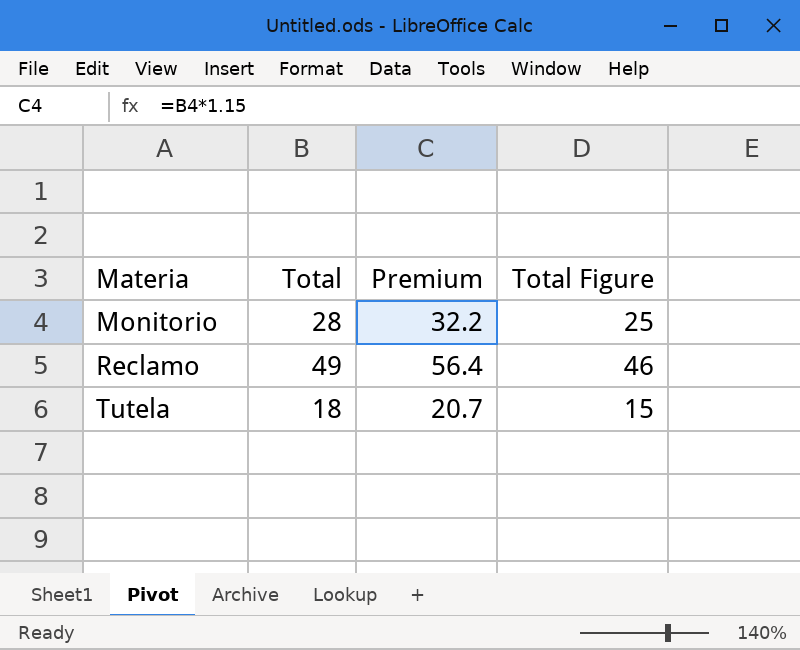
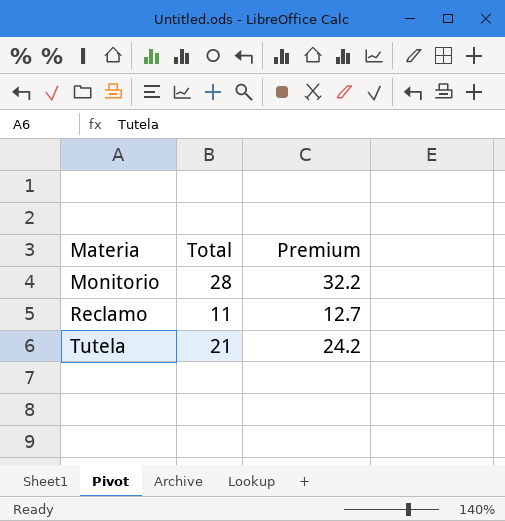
column Total Figure | formula: [Total] - 3 -> none
Reclamo | Total: 49 -> 11
Reclamo | Premium: 56.4 -> 12.7
Tutela | Total: 18 -> 21
Tutela | Premium: 20.7 -> 24.2

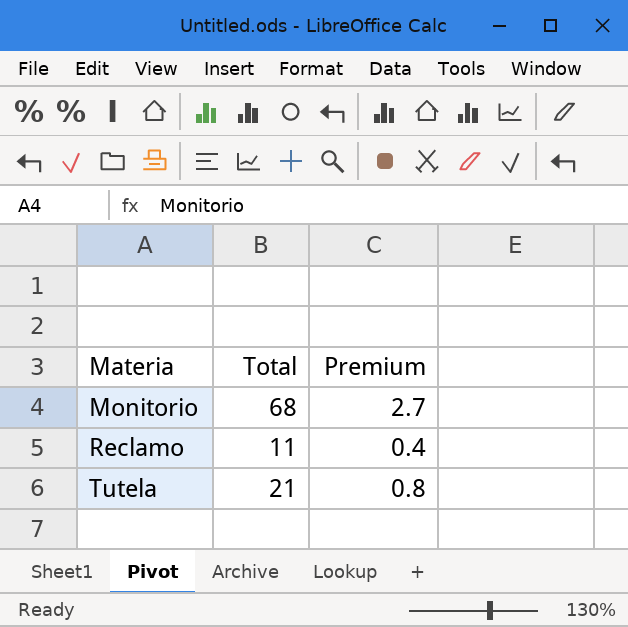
column Premium | formula: [Total] * 1.15 -> [Total] * 0.04
Monitorio | Total: 28 -> 68

